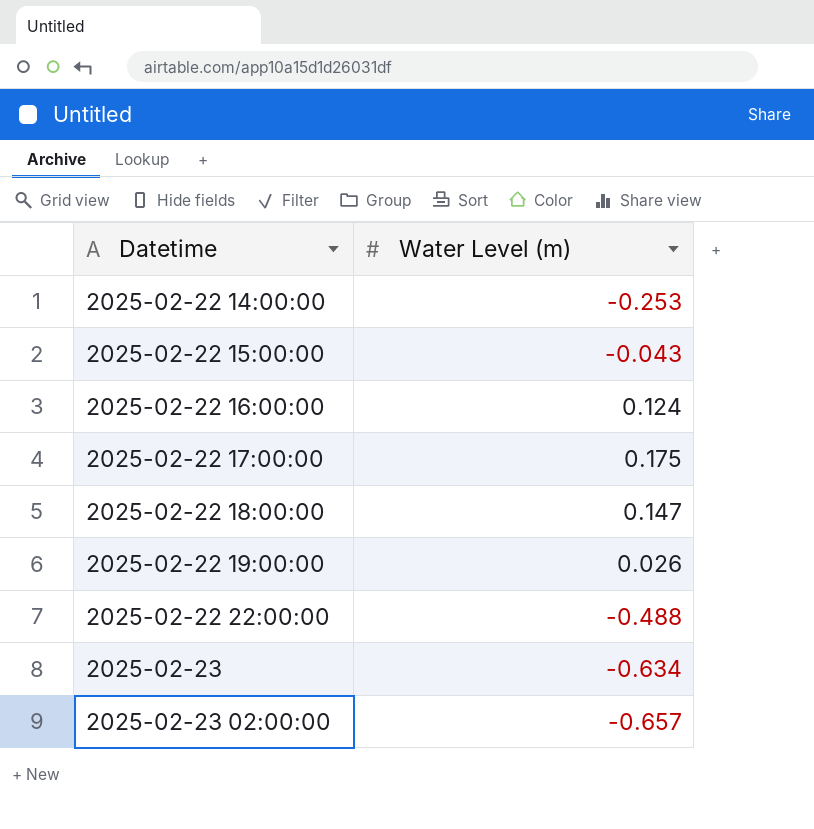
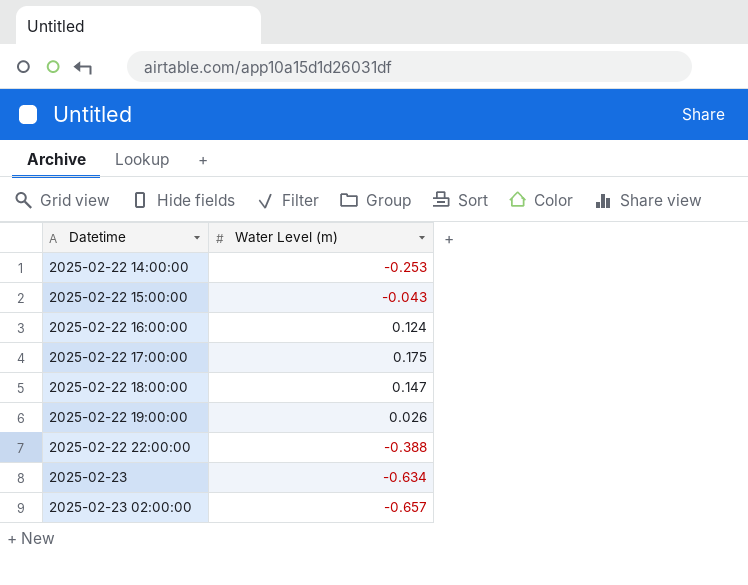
2025-02-22 22:00:00 | Water Level (m): -0.488 -> -0.388

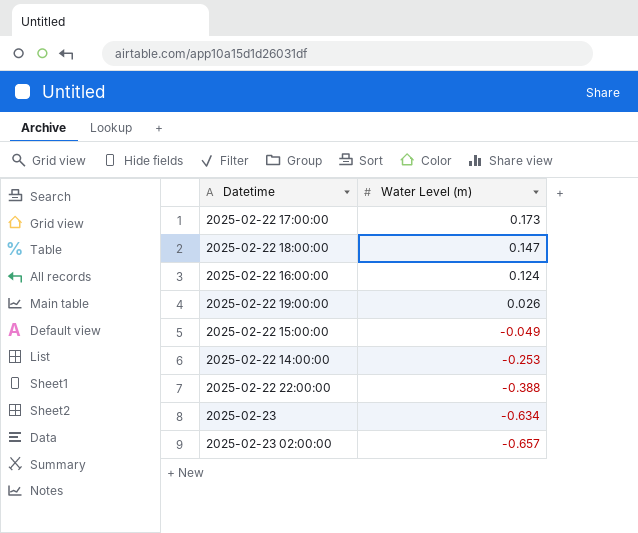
row order: Datetime ascending -> Water Level (m) descending
2025-02-22 17:00:00 | Water Level (m): 0.175 -> 0.173
2025-02-22 15:00:00 | Water Level (m): -0.043 -> -0.049

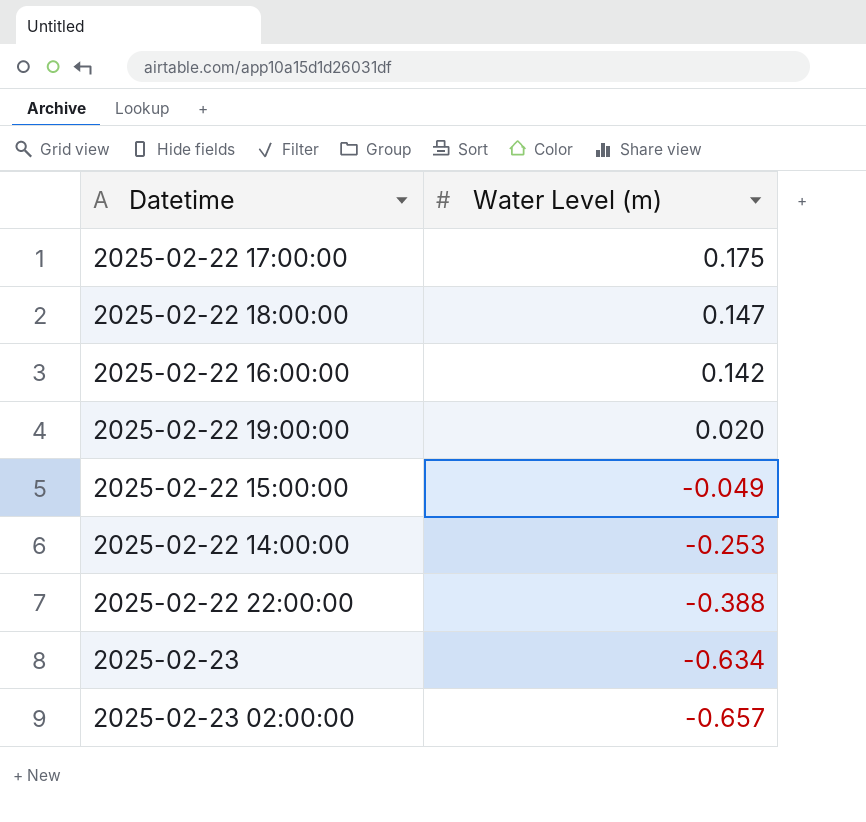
2025-02-22 17:00:00 | Water Level (m): 0.173 -> 0.175
2025-02-22 16:00:00 | Water Level (m): 0.124 -> 0.142
2025-02-22 19:00:00 | Water Level (m): 0.026 -> 0.020

